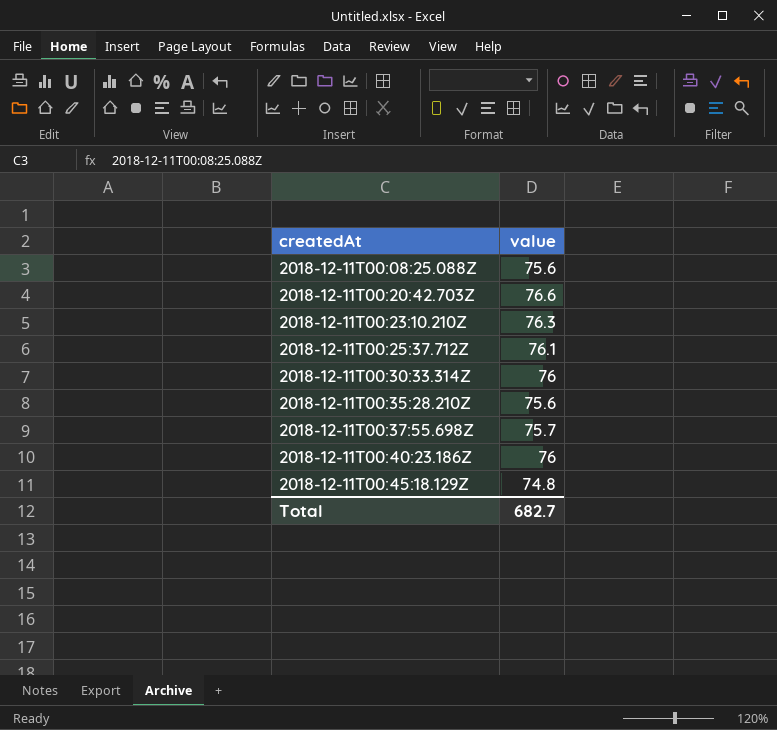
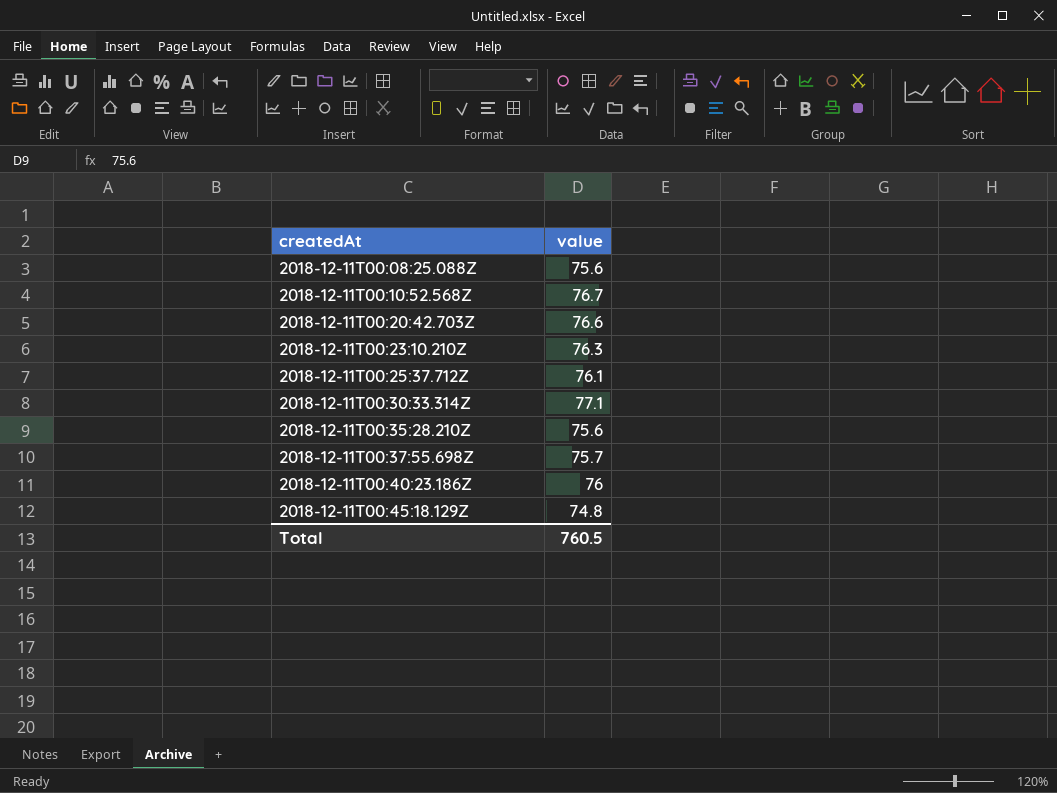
row 2018-12-11T00:10:52.568Z: none -> 76.7
2018-12-11T00:30:33.314Z | value: 76 -> 77.1
Total | value: 682.7 -> 760.5

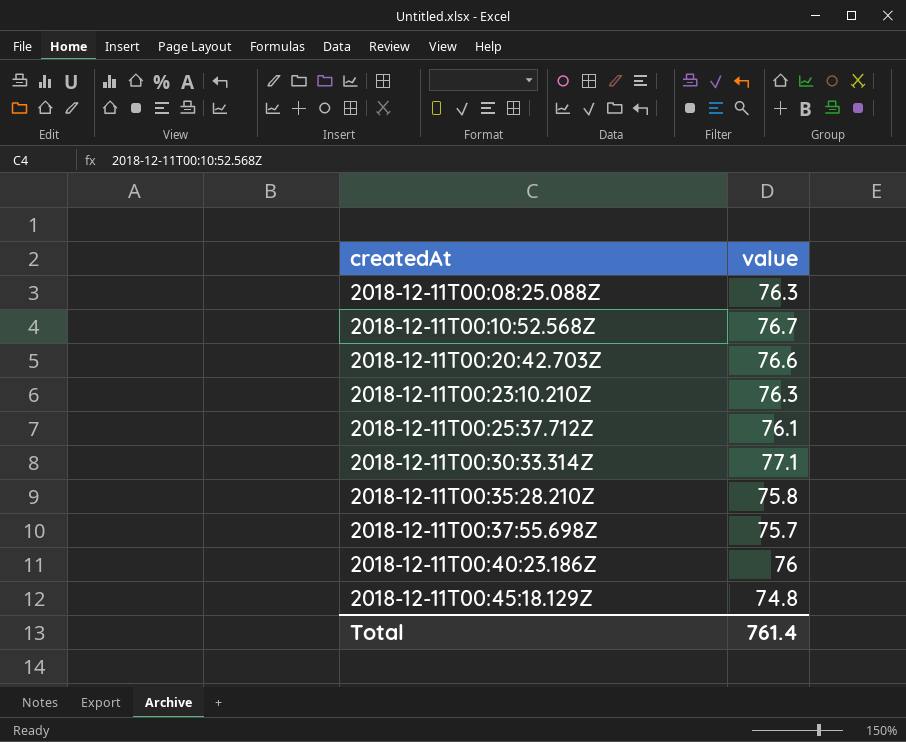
2018-12-11T00:08:25.088Z | value: 75.6 -> 76.3
2018-12-11T00:35:28.210Z | value: 75.6 -> 75.8
Total | value: 760.5 -> 761.4

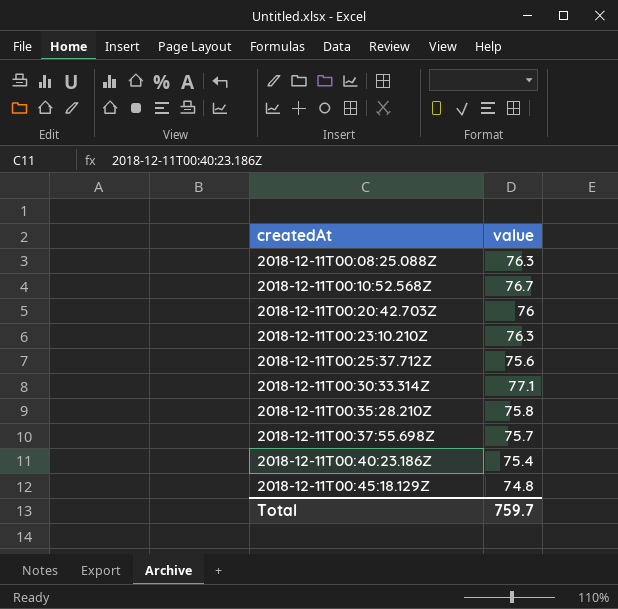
2018-12-11T00:20:42.703Z | value: 76.6 -> 76
2018-12-11T00:25:37.712Z | value: 76.1 -> 75.6
2018-12-11T00:40:23.186Z | value: 76 -> 75.4
Total | value: 761.4 -> 759.7

